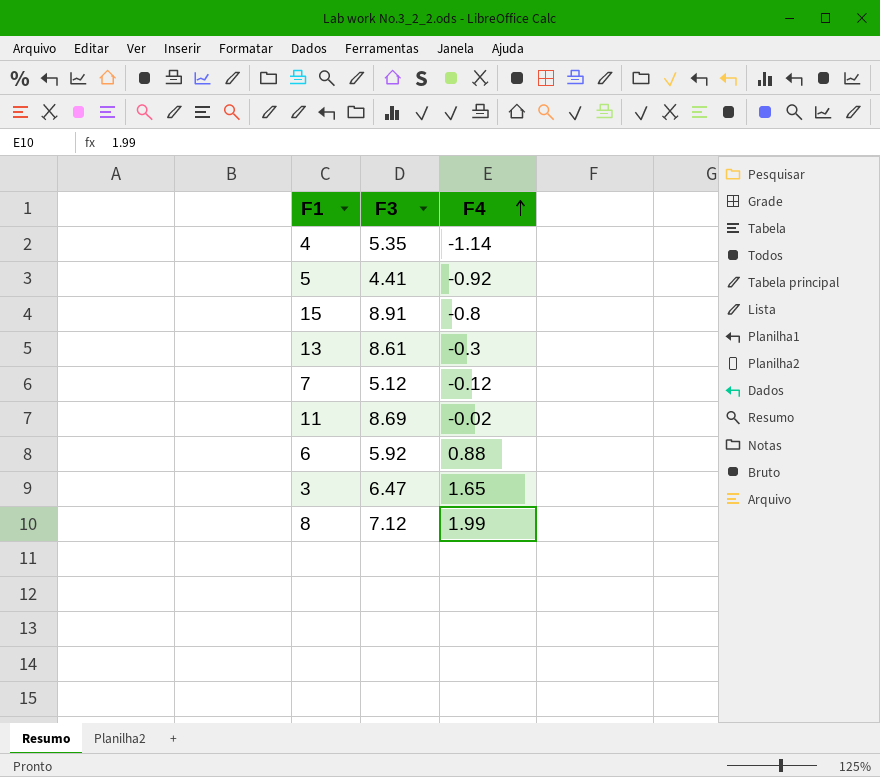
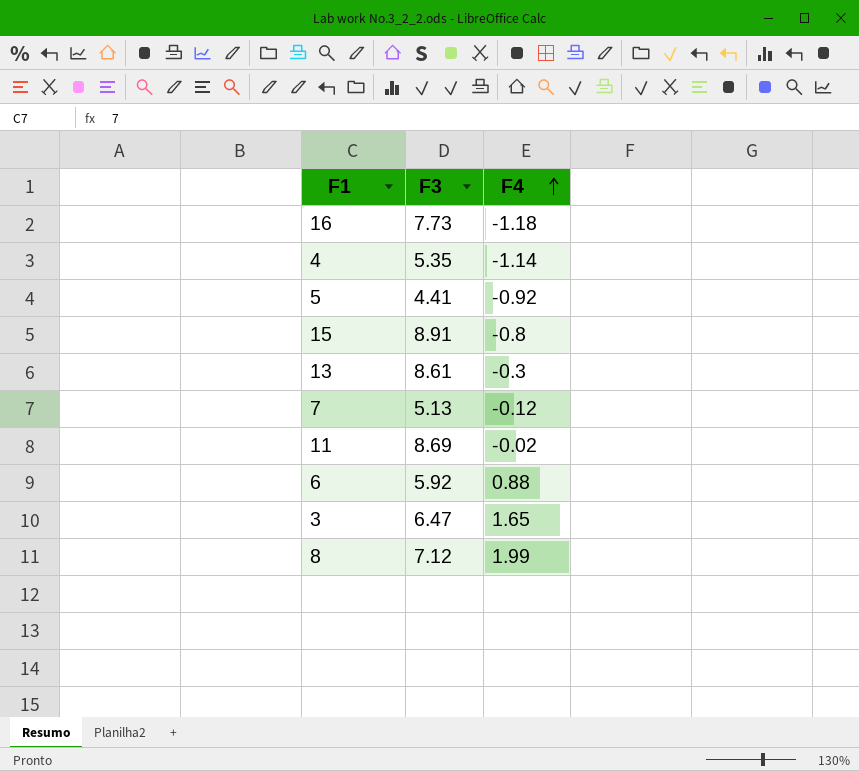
row 16: none -> 7.73 | -1.18
7 | F3: 5.12 -> 5.13

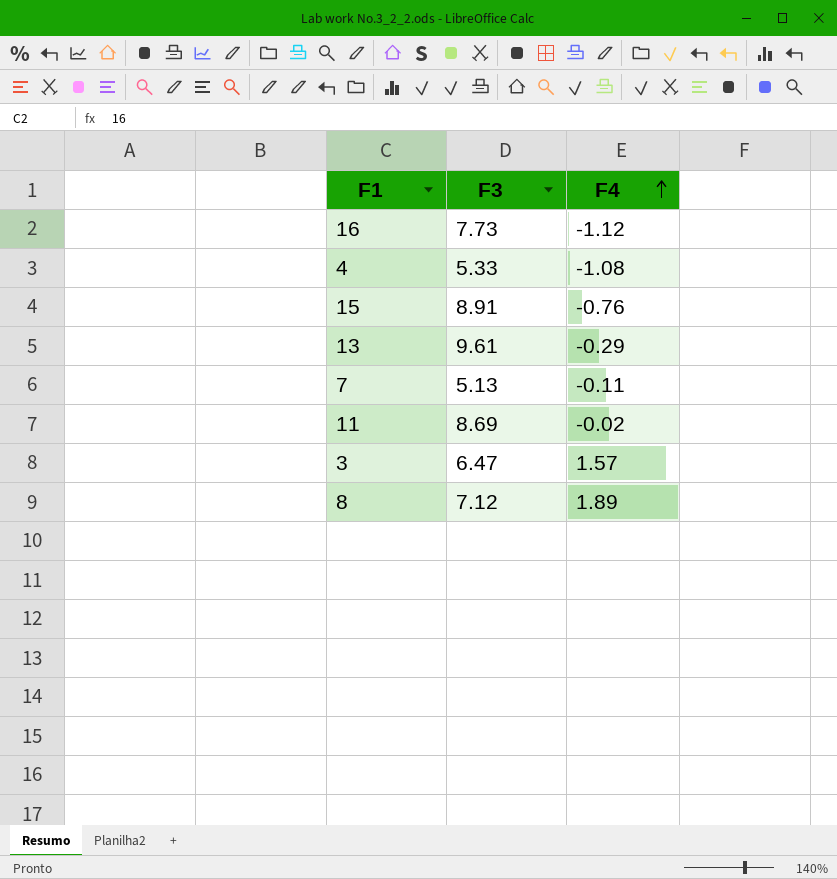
row 5: 4.41 | -0.92 -> none
row 6: 5.92 | 0.88 -> none
16 | F4: -1.18 -> -1.12
4 | F3: 5.35 -> 5.33
4 | F4: -1.14 -> -1.08
15 | F4: -0.8 -> -0.76
13 | F3: 8.61 -> 9.61
13 | F4: -0.3 -> -0.29
7 | F4: -0.12 -> -0.11
3 | F4: 1.65 -> 1.57
8 | F4: 1.99 -> 1.89

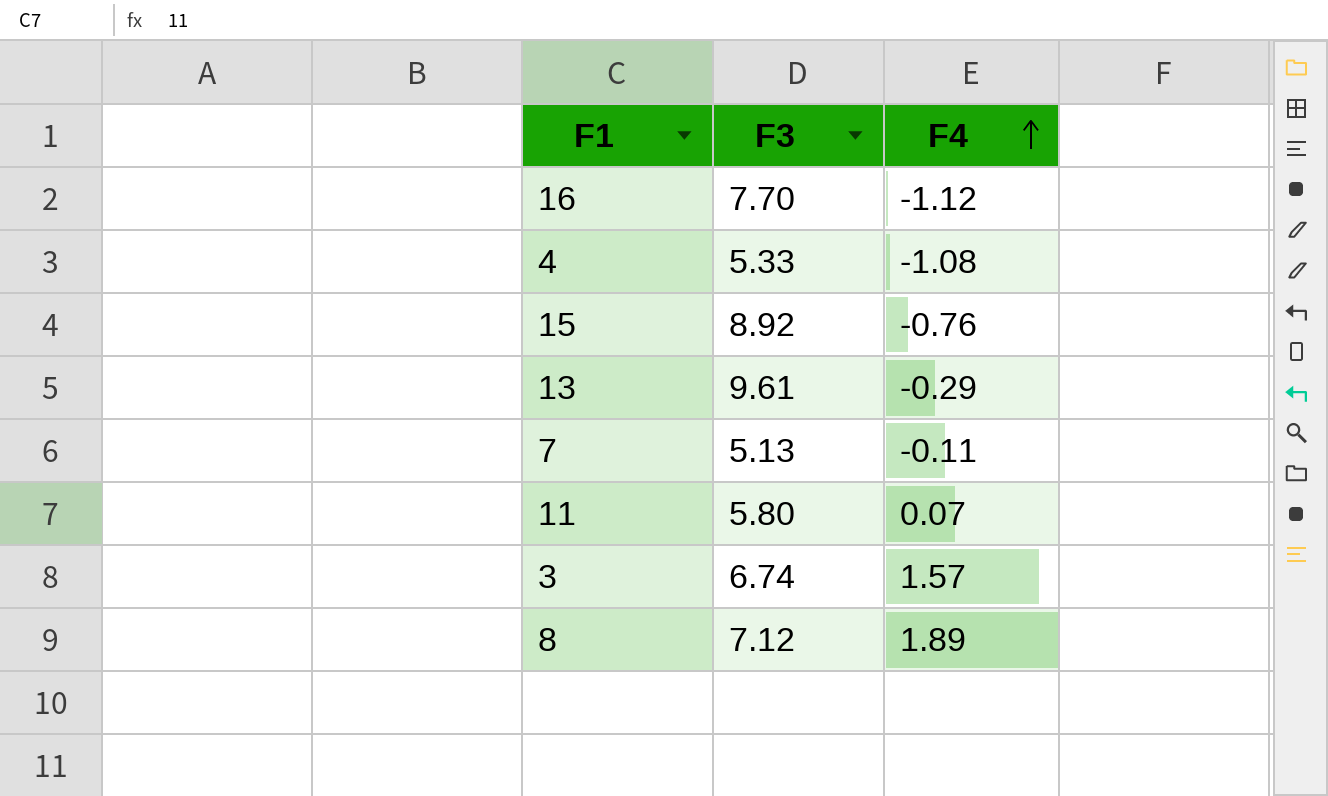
16 | F3: 7.73 -> 7.70
15 | F3: 8.91 -> 8.92
11 | F3: 8.69 -> 5.80
11 | F4: -0.02 -> 0.07
3 | F3: 6.47 -> 6.74

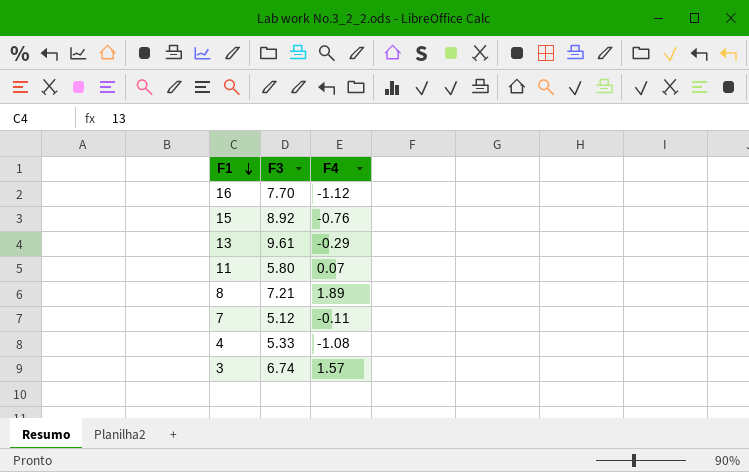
row order: F4 ascending -> F1 descending
8 | F3: 7.12 -> 7.21
7 | F3: 5.13 -> 5.12

